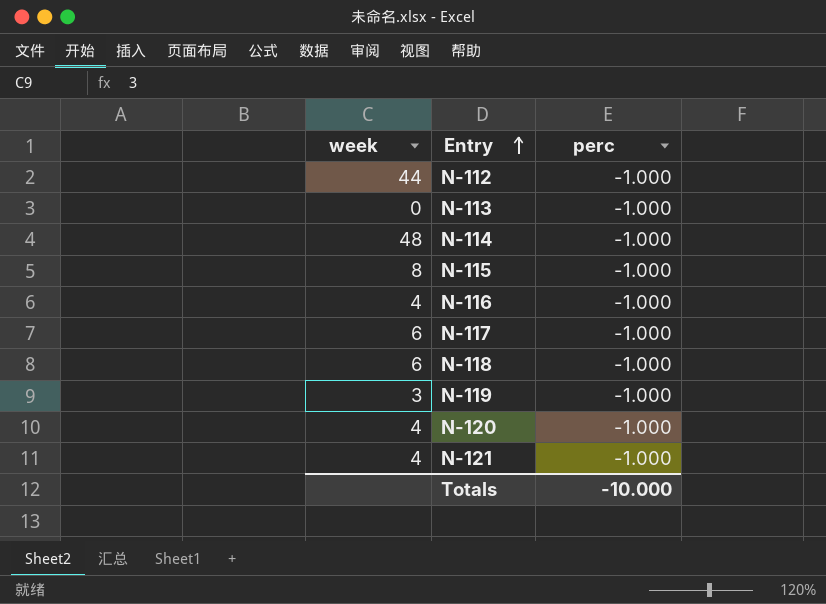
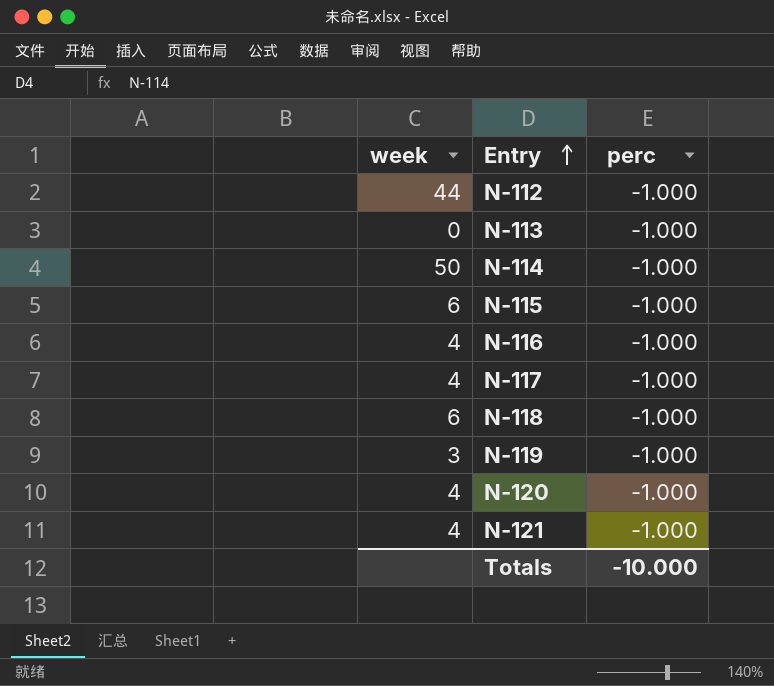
N-114 | week: 48 -> 50
N-115 | week: 8 -> 6
N-117 | week: 6 -> 4

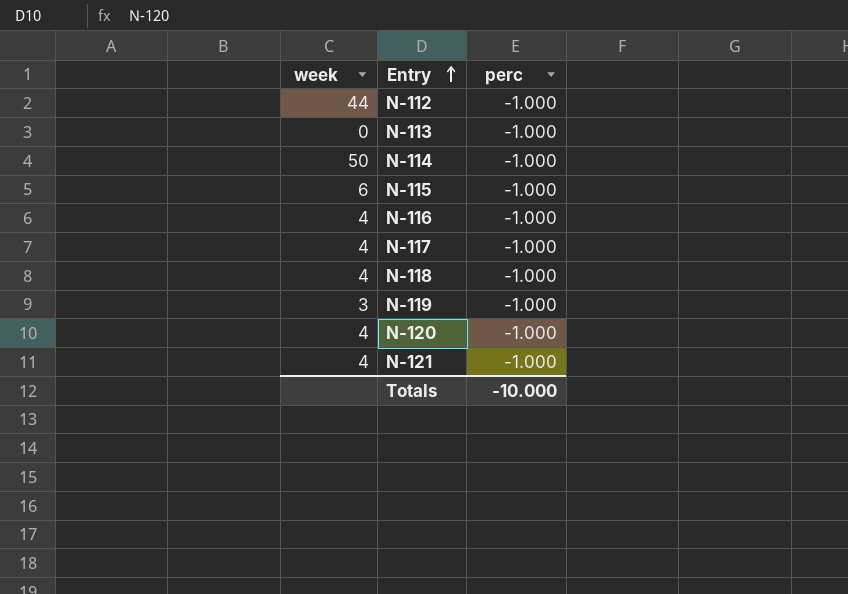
N-118 | week: 6 -> 4

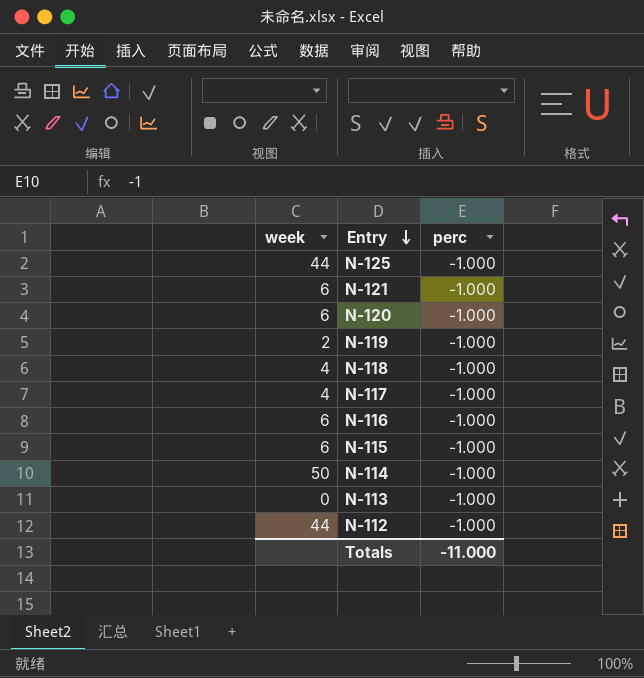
row order: Entry ascending -> Entry descending
row N-125: none -> 44 | -1.000
N-121 | week: 4 -> 6
N-120 | week: 4 -> 6
N-119 | week: 3 -> 2
N-116 | week: 4 -> 6
Totals | perc: -10.000 -> -11.000

